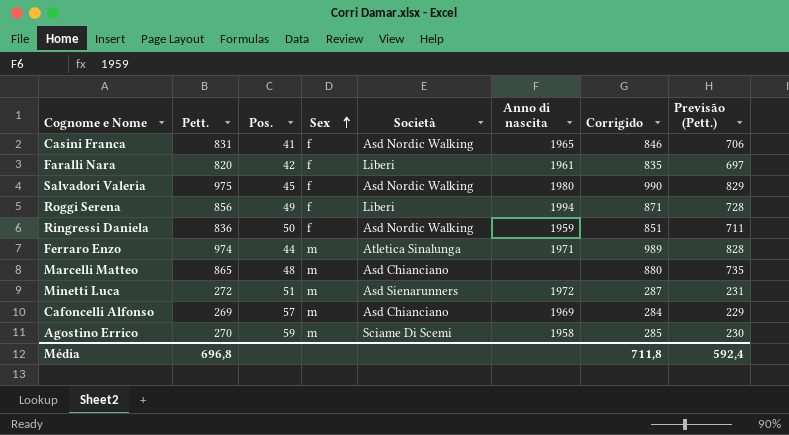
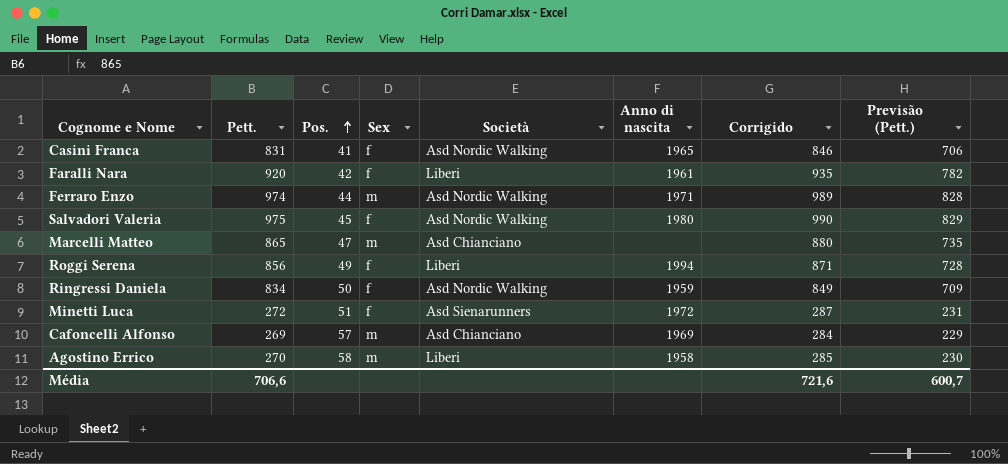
row order: Sex ascending -> Pos. ascending
Faralli Nara | Pett.: 820 -> 920
Faralli Nara | Corrigido: 835 -> 935
Faralli Nara | Previsão (Pett.): 697 -> 782
Ferraro Enzo | Società: Atletica Sinalunga -> Asd Nordic Walking
Marcelli Matteo | Pos.: 48 -> 47
Ringressi Daniela | Pett.: 836 -> 834
Ringressi Daniela | Corrigido: 851 -> 849
Ringressi Daniela | Previsão (Pett.): 711 -> 709
Minetti Luca | Sex: m -> f
Agostino Errico | Pos.: 59 -> 58
Agostino Errico | Società: Sciame Di Scemi -> Liberi
Média | Pett.: 696,8 -> 706,6
Média | Corrigido: 711,8 -> 721,6
Média | Previsão (Pett.): 592,4 -> 600,7

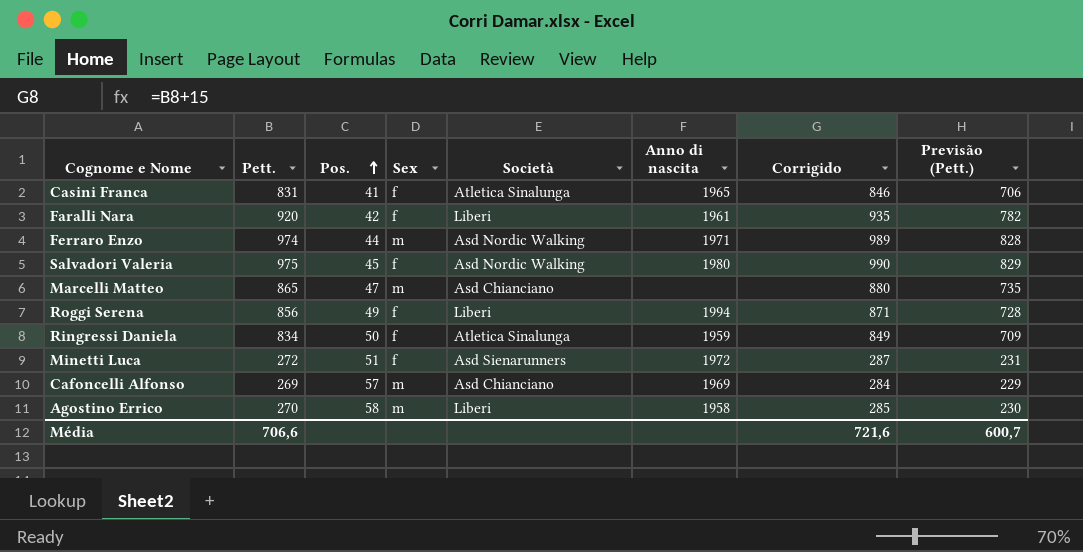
Casini Franca | Società: Asd Nordic Walking -> Atletica Sinalunga
Ringressi Daniela | Società: Asd Nordic Walking -> Atletica Sinalunga

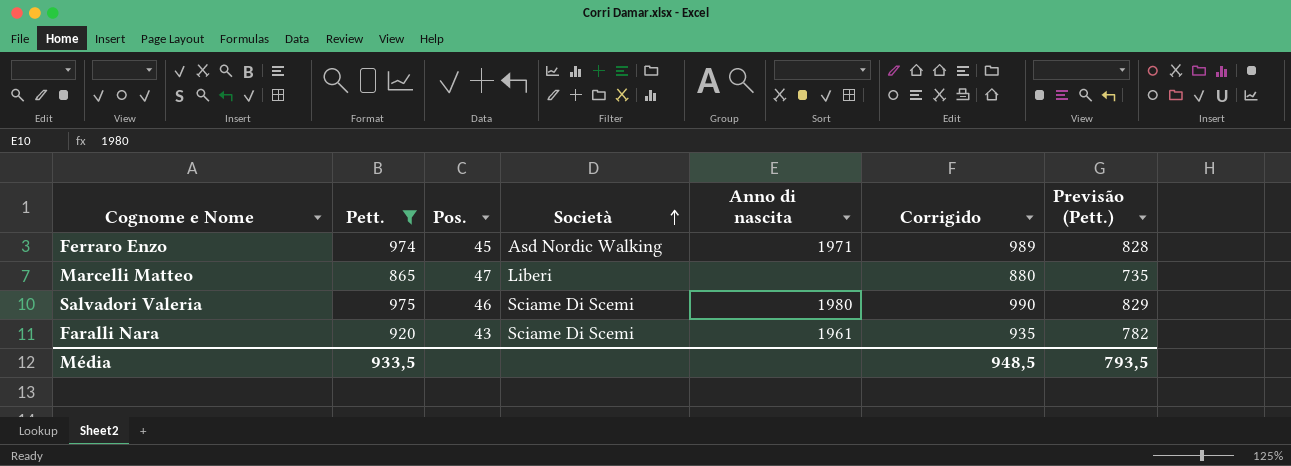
filter: none -> Pett. >= 865
row order: Pos. ascending -> Società ascending
column Sex | position: 4 -> none
Ferraro Enzo | Pos.: 44 -> 45
Marcelli Matteo | Società: Asd Chianciano -> Liberi
Salvadori Valeria | Pos.: 45 -> 46
Salvadori Valeria | Società: Asd Nordic Walking -> Sciame Di Scemi
Faralli Nara | Pos.: 42 -> 43
Faralli Nara | Società: Liberi -> Sciame Di Scemi
Média | Pett.: 706,6 -> 933,5
Média | Corrigido: 721,6 -> 948,5
Média | Previsão (Pett.): 600,7 -> 793,5

